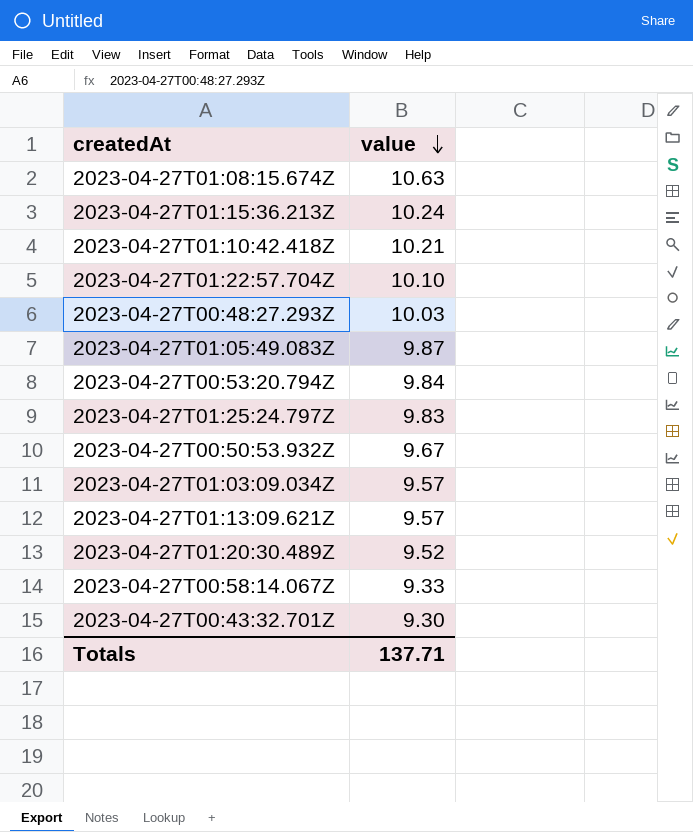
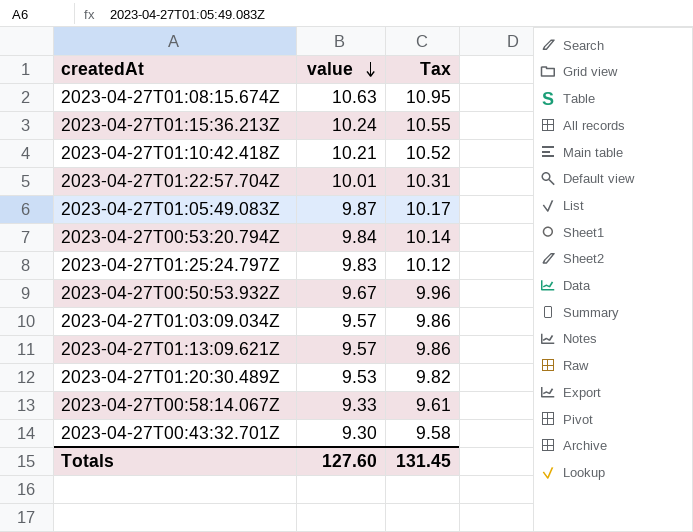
column Tax | formula: none -> [value] * 1.03
row 2023-04-27T00:48:27.293Z: 10.03 -> none
2023-04-27T01:22:57.704Z | value: 10.10 -> 10.01
2023-04-27T01:20:30.489Z | value: 9.52 -> 9.53
Totals | value: 137.71 -> 127.60

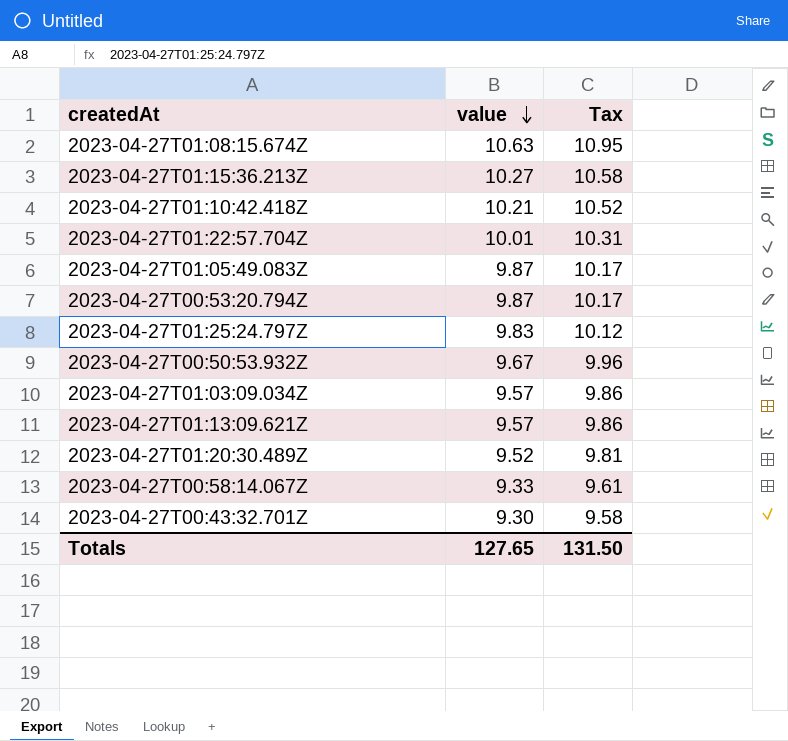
2023-04-27T01:15:36.213Z | value: 10.24 -> 10.27
2023-04-27T01:15:36.213Z | Tax: 10.55 -> 10.58
2023-04-27T00:53:20.794Z | value: 9.84 -> 9.87
2023-04-27T00:53:20.794Z | Tax: 10.14 -> 10.17
2023-04-27T01:20:30.489Z | value: 9.53 -> 9.52
2023-04-27T01:20:30.489Z | Tax: 9.82 -> 9.81
Totals | value: 127.60 -> 127.65
Totals | Tax: 131.45 -> 131.50

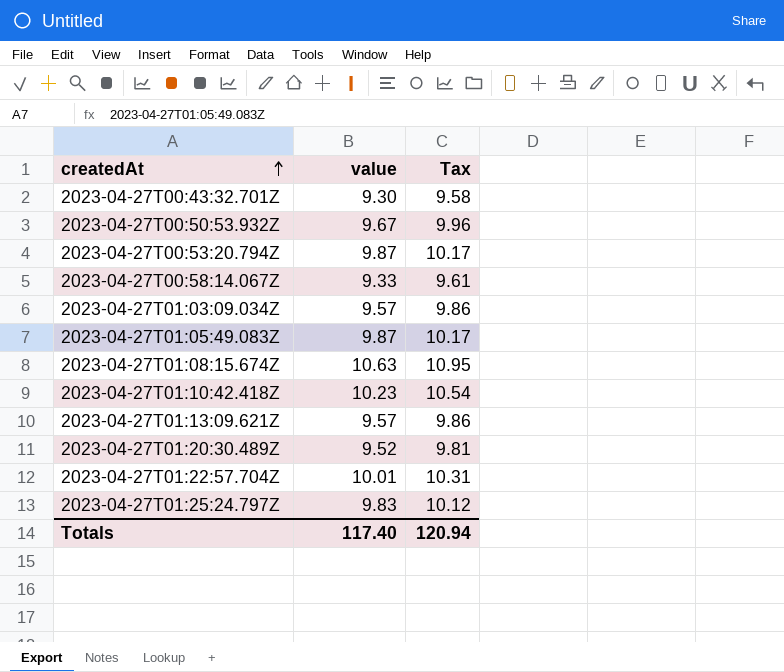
row order: value descending -> createdAt ascending
row 2023-04-27T01:15:36.213Z: 10.27 | 10.58 -> none
2023-04-27T01:10:42.418Z | value: 10.21 -> 10.23
2023-04-27T01:10:42.418Z | Tax: 10.52 -> 10.54
Totals | value: 127.65 -> 117.40
Totals | Tax: 131.50 -> 120.94

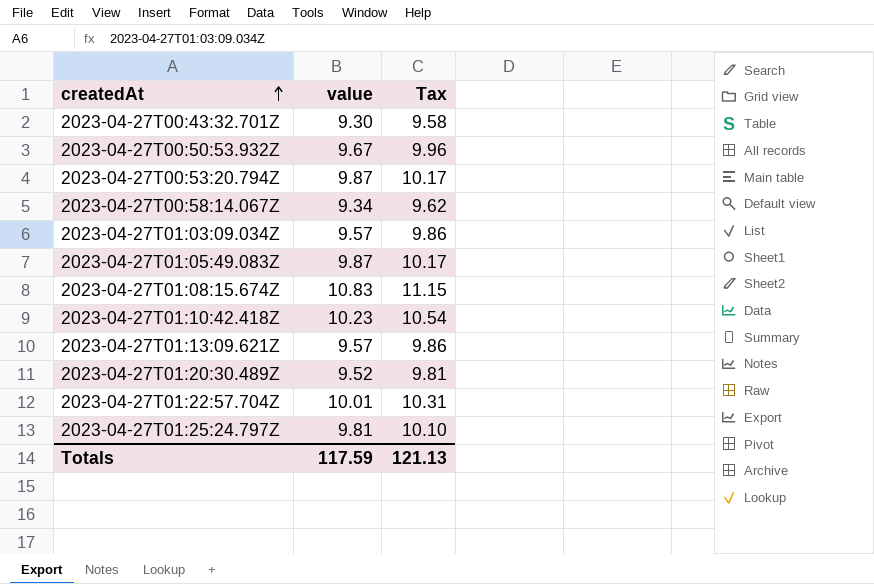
2023-04-27T00:58:14.067Z | value: 9.33 -> 9.34
2023-04-27T00:58:14.067Z | Tax: 9.61 -> 9.62
2023-04-27T01:08:15.674Z | value: 10.63 -> 10.83
2023-04-27T01:08:15.674Z | Tax: 10.95 -> 11.15
2023-04-27T01:25:24.797Z | value: 9.83 -> 9.81
2023-04-27T01:25:24.797Z | Tax: 10.12 -> 10.10
Totals | value: 117.40 -> 117.59
Totals | Tax: 120.94 -> 121.13

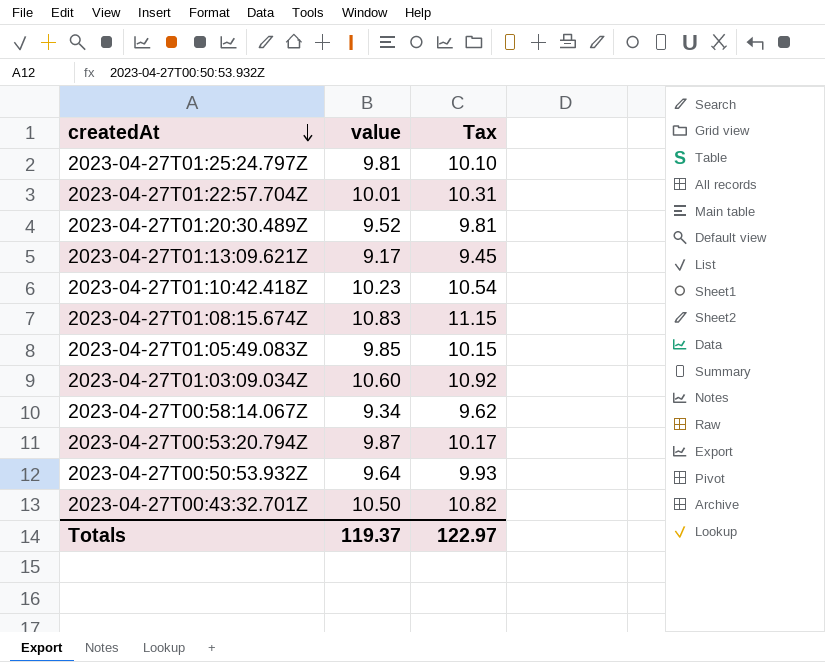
row order: createdAt ascending -> createdAt descending
2023-04-27T01:13:09.621Z | value: 9.57 -> 9.17
2023-04-27T01:13:09.621Z | Tax: 9.86 -> 9.45
2023-04-27T01:05:49.083Z | value: 9.87 -> 9.85
2023-04-27T01:05:49.083Z | Tax: 10.17 -> 10.15
2023-04-27T01:03:09.034Z | value: 9.57 -> 10.60
2023-04-27T01:03:09.034Z | Tax: 9.86 -> 10.92
2023-04-27T00:50:53.932Z | value: 9.67 -> 9.64
2023-04-27T00:50:53.932Z | Tax: 9.96 -> 9.93
2023-04-27T00:43:32.701Z | value: 9.30 -> 10.50
2023-04-27T00:43:32.701Z | Tax: 9.58 -> 10.82
Totals | value: 117.59 -> 119.37
Totals | Tax: 121.13 -> 122.97

